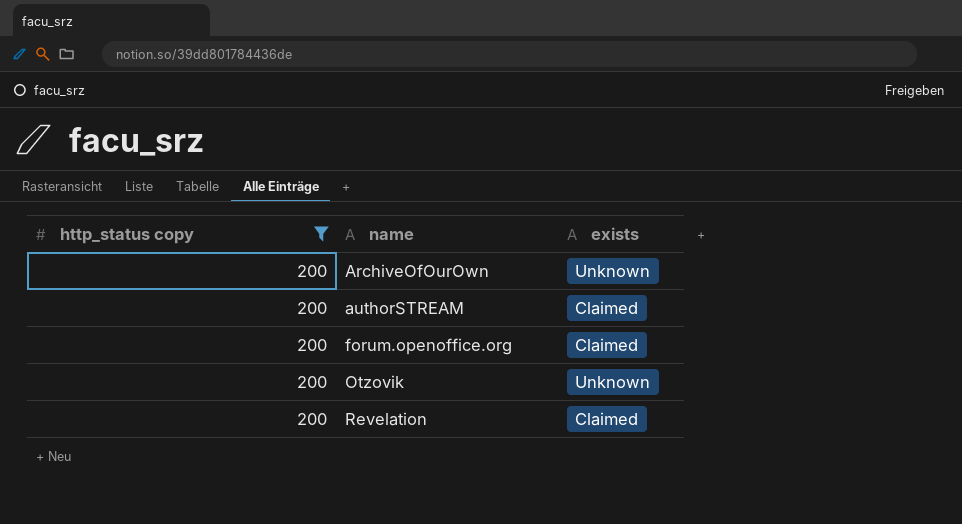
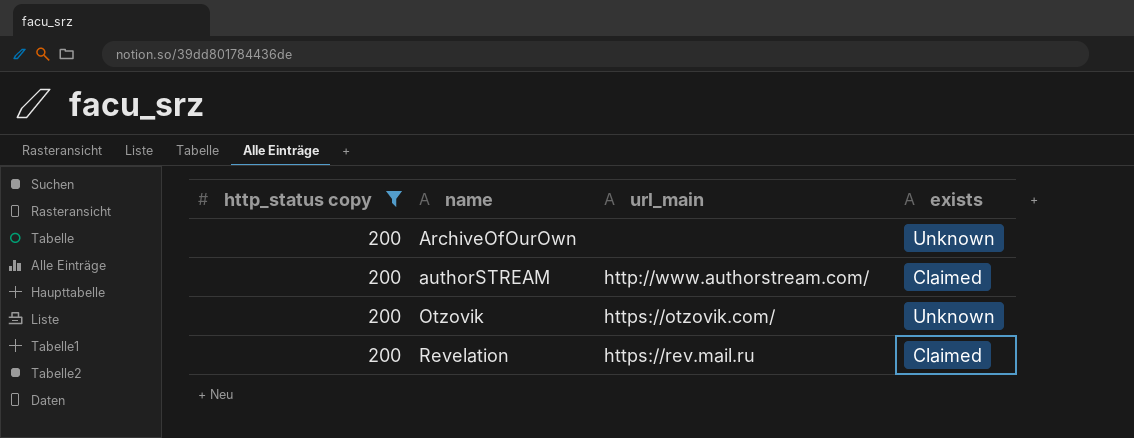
column url_main | position: none -> 3
row forum.openoffice.org: 200 | Claimed -> none

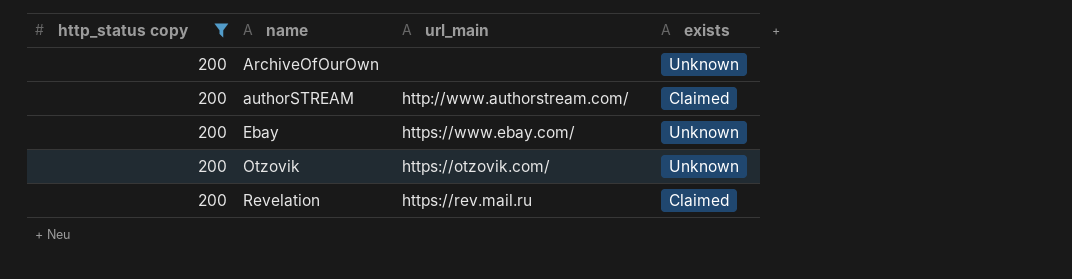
row Ebay: none -> 200 | https://www.ebay.com/ | Unknown

